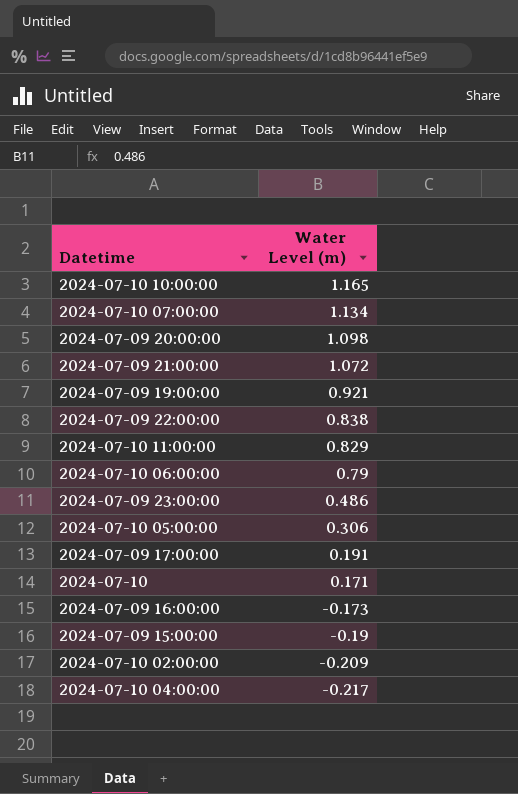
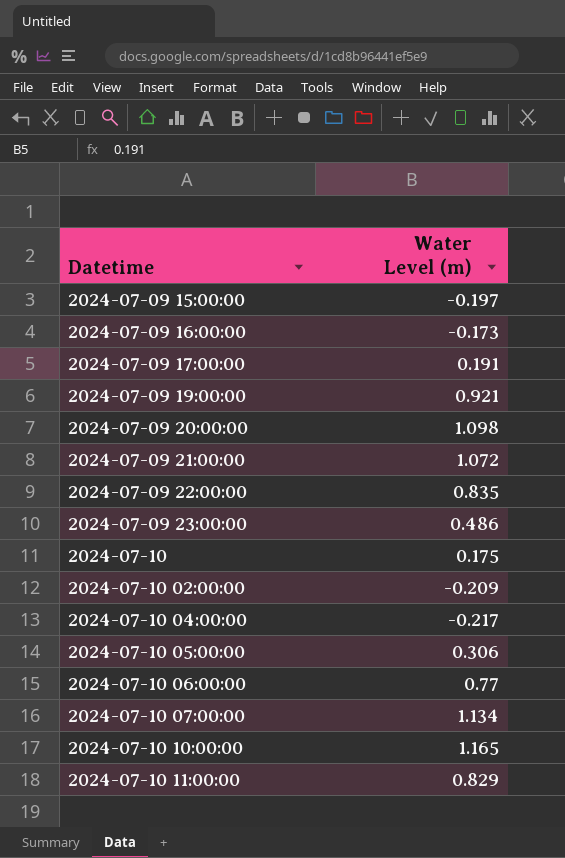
row order: Water Level (m) descending -> Datetime ascending
2024-07-09 15:00:00 | Water Level (m): -0.19 -> -0.197
2024-07-09 22:00:00 | Water Level (m): 0.838 -> 0.835
2024-07-10 | Water Level (m): 0.171 -> 0.175
2024-07-10 06:00:00 | Water Level (m): 0.79 -> 0.77

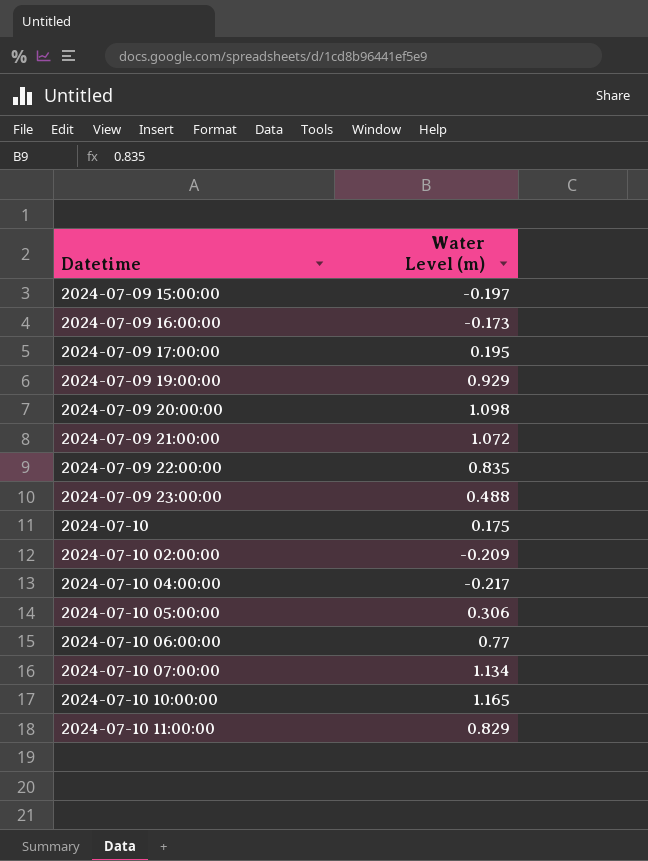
2024-07-09 17:00:00 | Water Level (m): 0.191 -> 0.195
2024-07-09 19:00:00 | Water Level (m): 0.921 -> 0.929
2024-07-09 23:00:00 | Water Level (m): 0.486 -> 0.488

